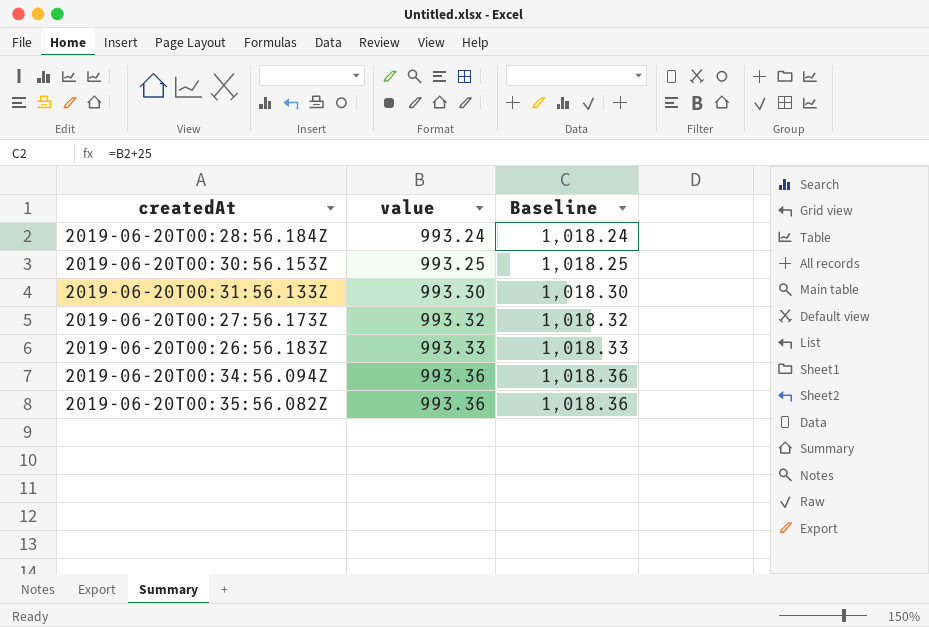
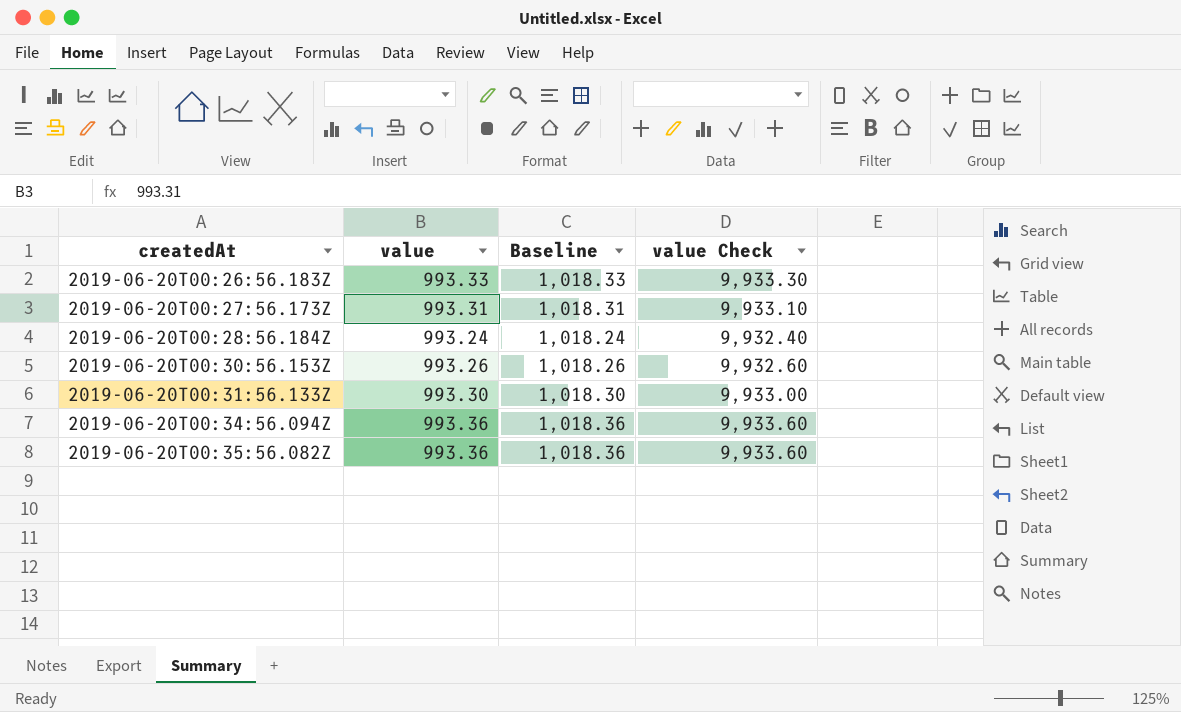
row order: value ascending -> createdAt ascending
column value Check | formula: none -> [value] * 10
2019-06-20T00:27:56.173Z | value: 993.32 -> 993.31
2019-06-20T00:27:56.173Z | Baseline: 1,018.32 -> 1,018.31
2019-06-20T00:30:56.153Z | value: 993.25 -> 993.26
2019-06-20T00:30:56.153Z | Baseline: 1,018.25 -> 1,018.26

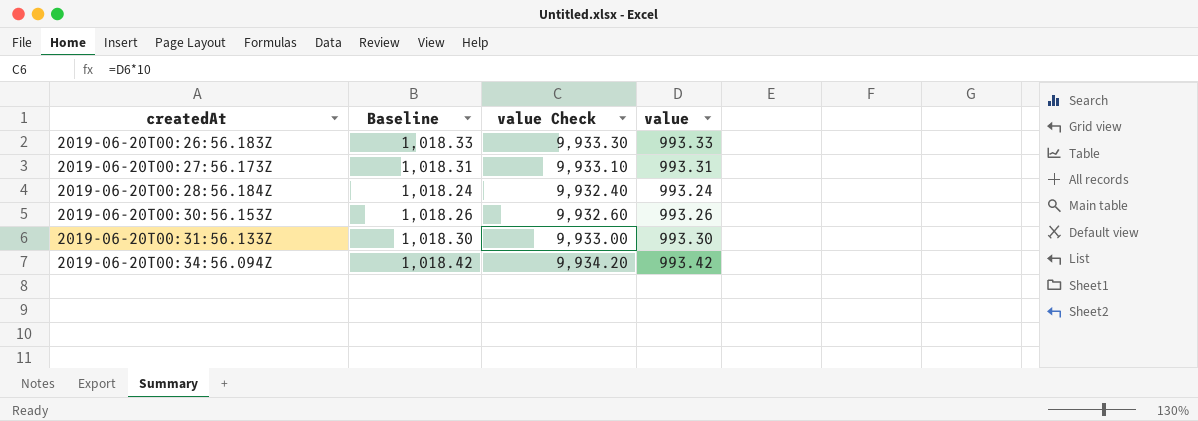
column value | position: 2 -> 4
row 2019-06-20T00:35:56.082Z: 993.36 | 1,018.36 | 9,933.60 -> none
2019-06-20T00:34:56.094Z | Baseline: 1,018.36 -> 1,018.42
2019-06-20T00:34:56.094Z | value Check: 9,933.60 -> 9,934.20
2019-06-20T00:34:56.094Z | value: 993.36 -> 993.42

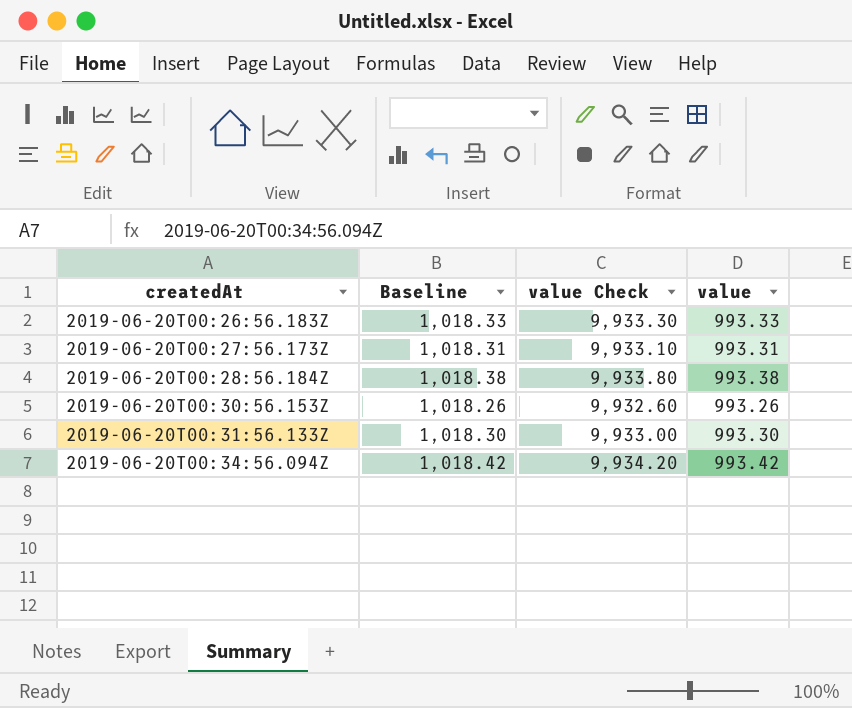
2019-06-20T00:28:56.184Z | Baseline: 1,018.24 -> 1,018.38
2019-06-20T00:28:56.184Z | value Check: 9,932.40 -> 9,933.80
2019-06-20T00:28:56.184Z | value: 993.24 -> 993.38

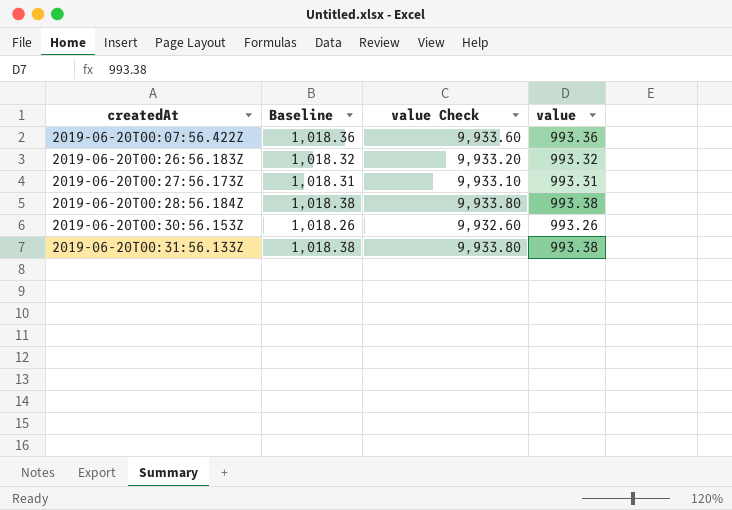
row 2019-06-20T00:34:56.094Z: 1,018.42 | 9,934.20 | 993.42 -> none
row 2019-06-20T00:07:56.422Z: none -> 1,018.36 | 9,933.60 | 993.36
2019-06-20T00:26:56.183Z | Baseline: 1,018.33 -> 1,018.32
2019-06-20T00:26:56.183Z | value Check: 9,933.30 -> 9,933.20
2019-06-20T00:26:56.183Z | value: 993.33 -> 993.32
2019-06-20T00:31:56.133Z | Baseline: 1,018.30 -> 1,018.38
2019-06-20T00:31:56.133Z | value Check: 9,933.00 -> 9,933.80
2019-06-20T00:31:56.133Z | value: 993.30 -> 993.38

